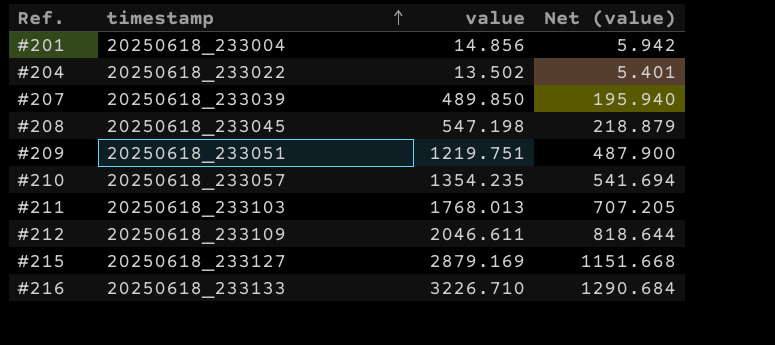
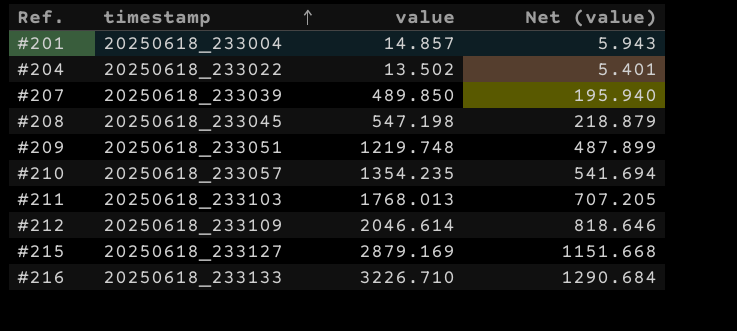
#201 | value: 14.856 -> 14.857
#201 | Net (value): 5.942 -> 5.943
#209 | value: 1219.751 -> 1219.748
#209 | Net (value): 487.900 -> 487.899
#212 | value: 2046.611 -> 2046.614
#212 | Net (value): 818.644 -> 818.646

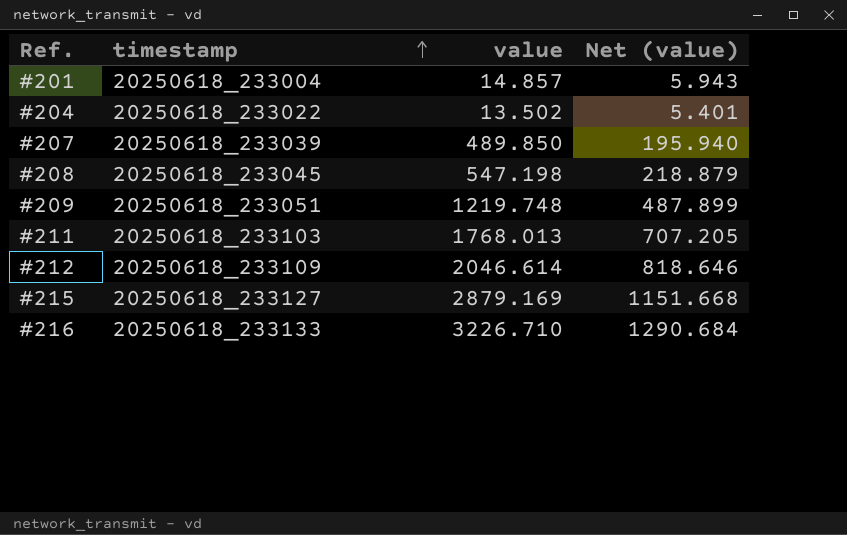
row #210: 20250618_233057 | 1354.235 | 541.694 -> none

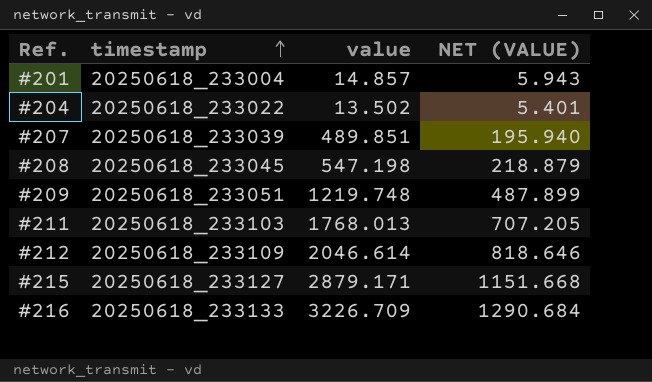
column name: Net (value) -> NET (VALUE)
#207 | value: 489.850 -> 489.851
#215 | value: 2879.169 -> 2879.171
#216 | value: 3226.710 -> 3226.709

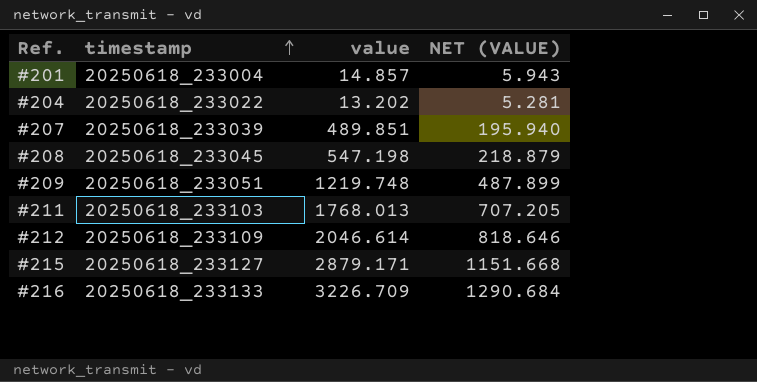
#204 | value: 13.502 -> 13.202
#204 | NET (VALUE): 5.401 -> 5.281

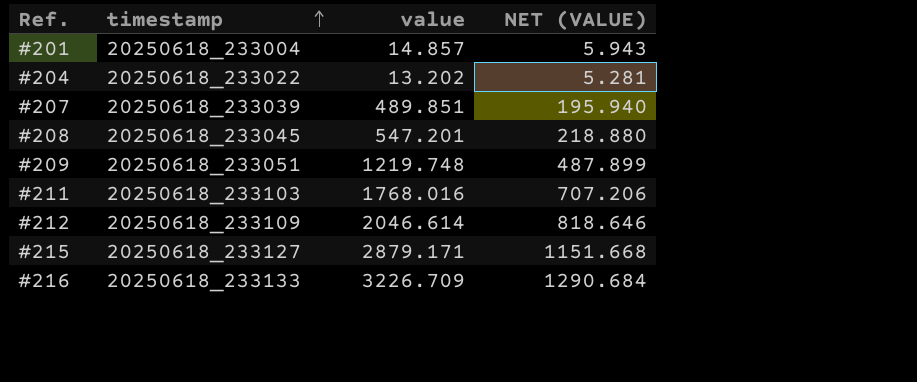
#208 | value: 547.198 -> 547.201
#208 | NET (VALUE): 218.879 -> 218.880
#211 | value: 1768.013 -> 1768.016
#211 | NET (VALUE): 707.205 -> 707.206

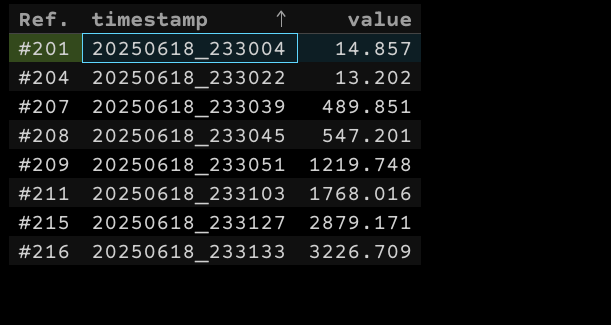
column NET (VALUE) | formula: [value] * 0.4 -> none
row #212: 20250618_233109 | 2046.614 | 818.646 -> none

